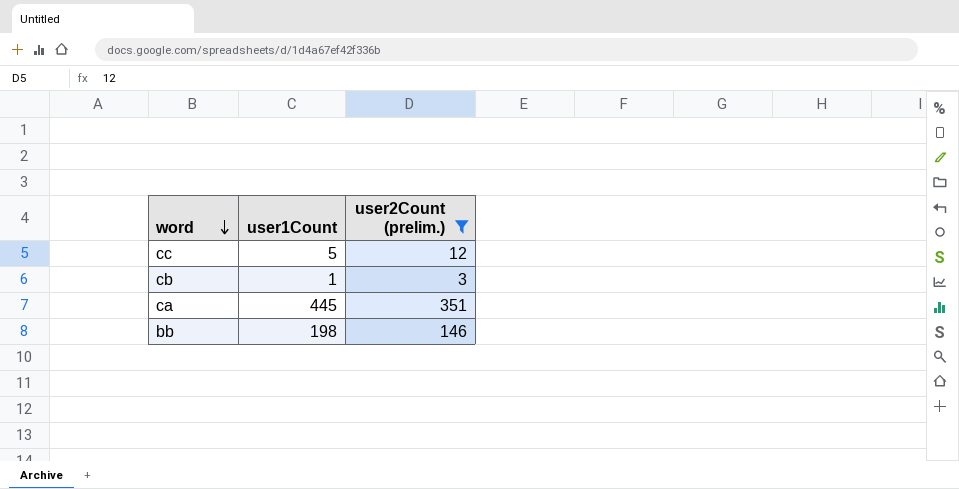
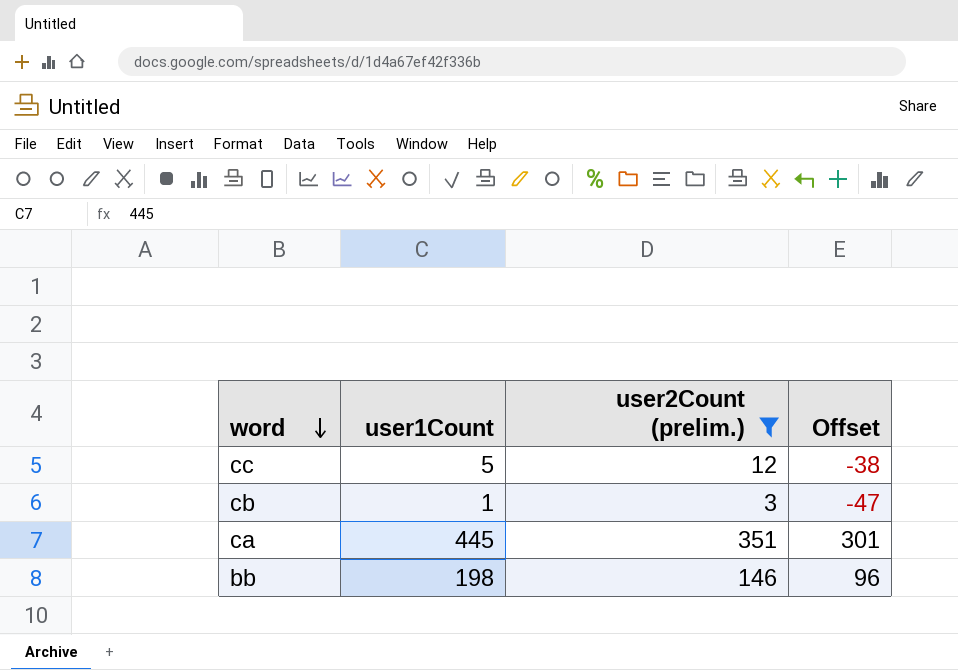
column Offset | formula: none -> [user2Count (prelim.)] - 50

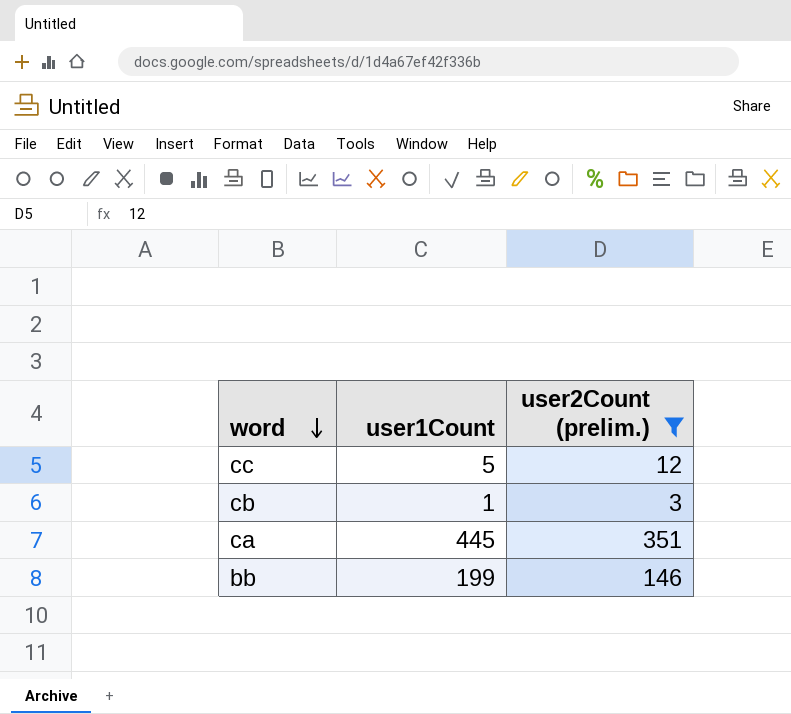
column Offset | formula: [user2Count (prelim.)] - 50 -> none
bb | user1Count: 198 -> 199

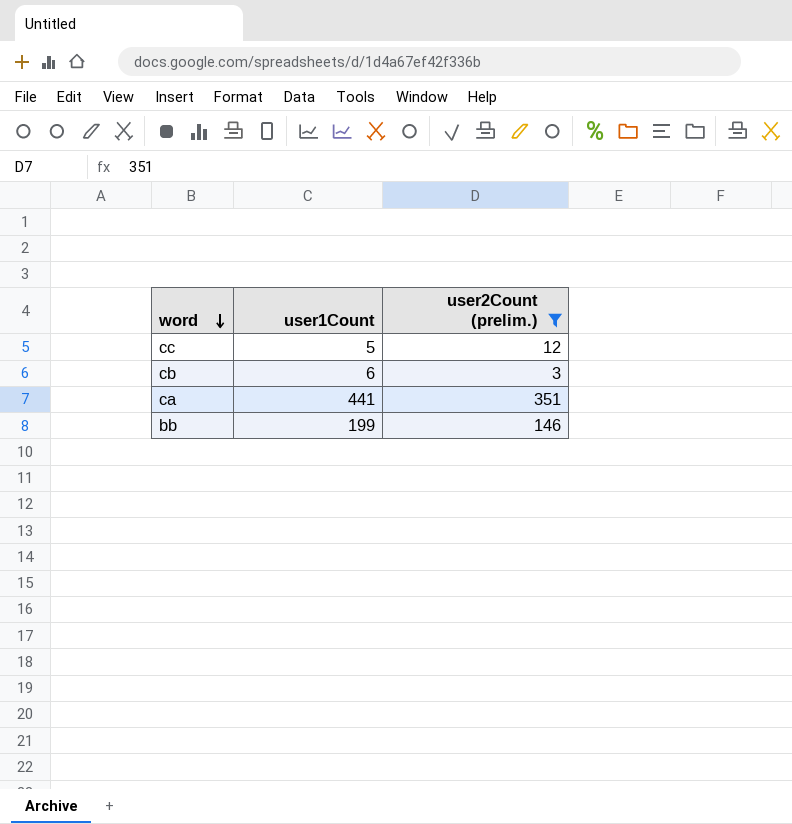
cb | user1Count: 1 -> 6
ca | user1Count: 445 -> 441

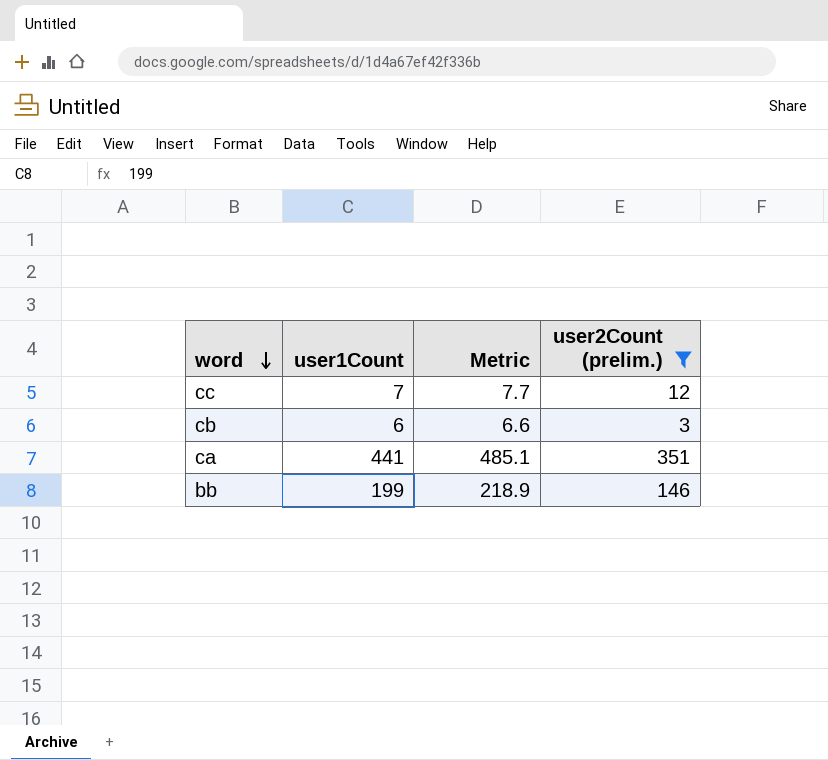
column Metric | formula: none -> [user1Count] * 1.1
cc | user1Count: 5 -> 7

